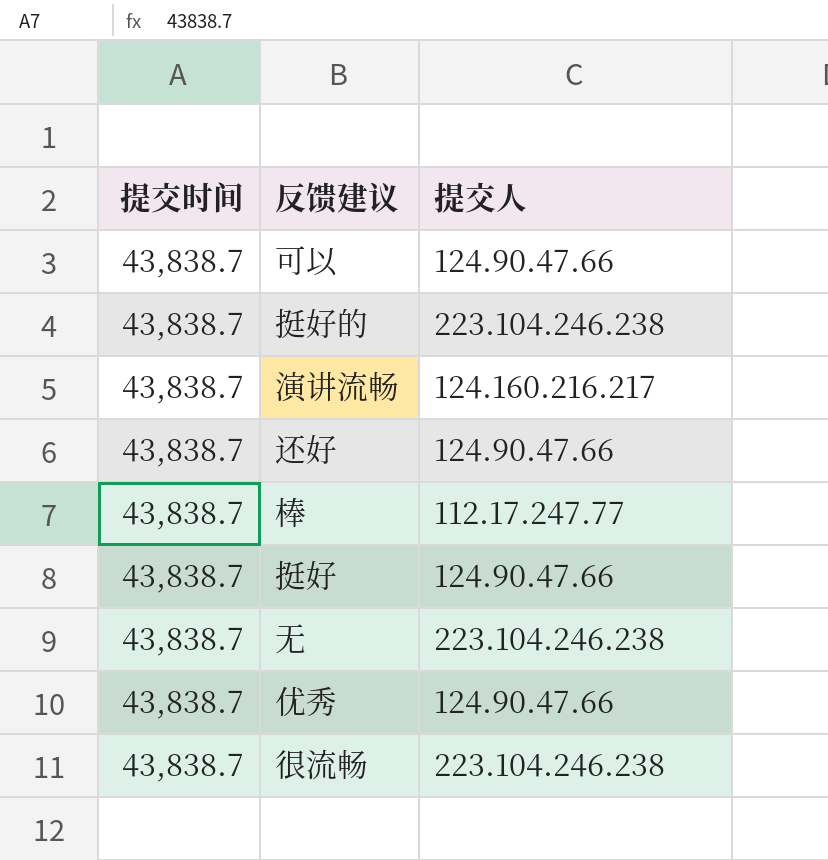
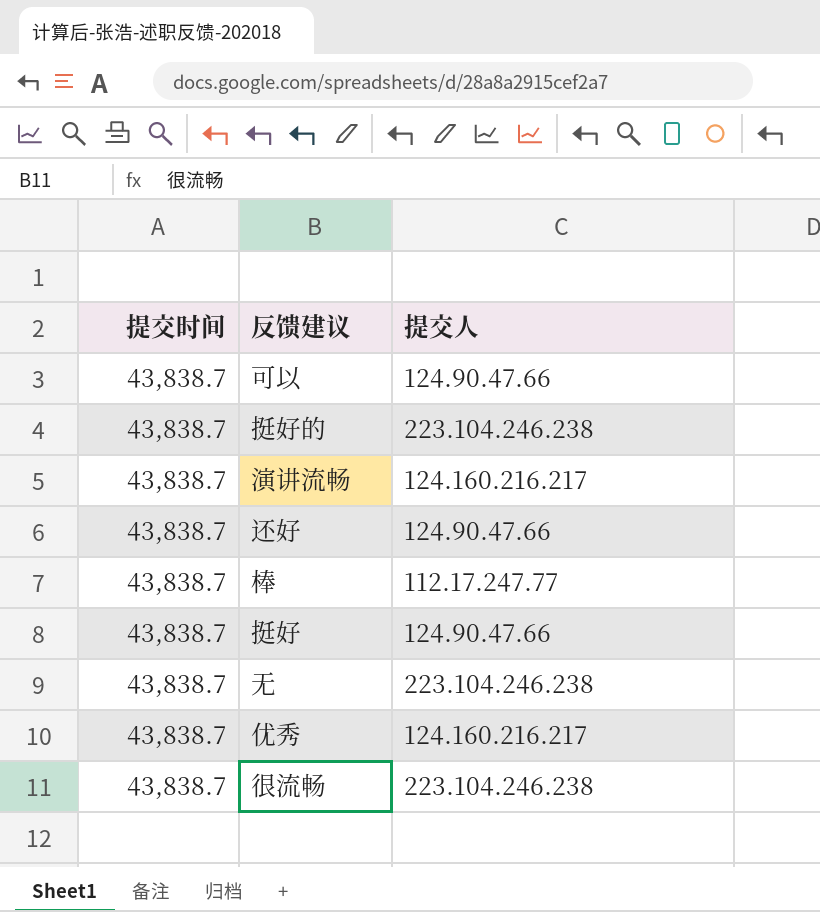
优秀 | 提交人: 124.90.47.66 -> 124.160.216.217

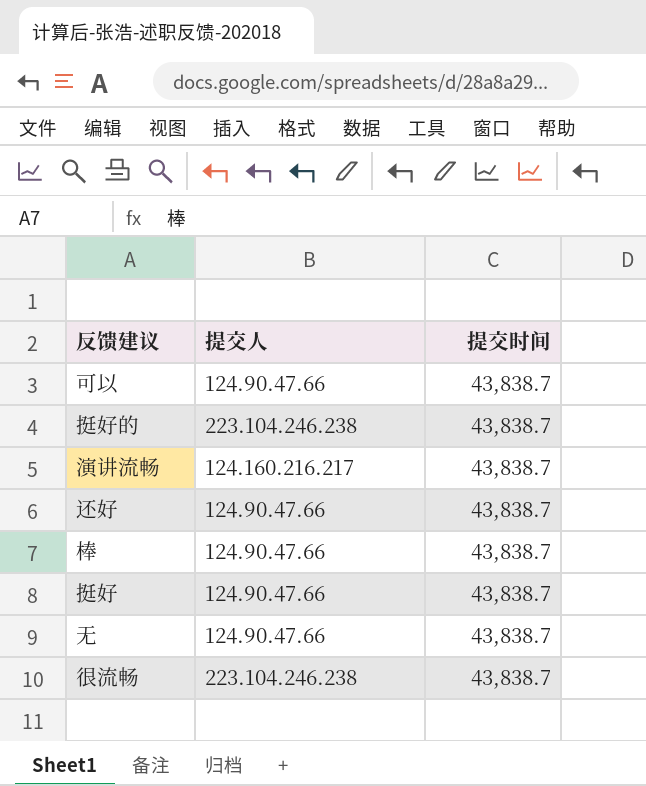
column 提交时间 | position: 1 -> 3
row 优秀: 43,838.7 | 124.160.216.217 -> none
棒 | 提交人: 112.17.247.77 -> 124.90.47.66
无 | 提交人: 223.104.246.238 -> 124.90.47.66

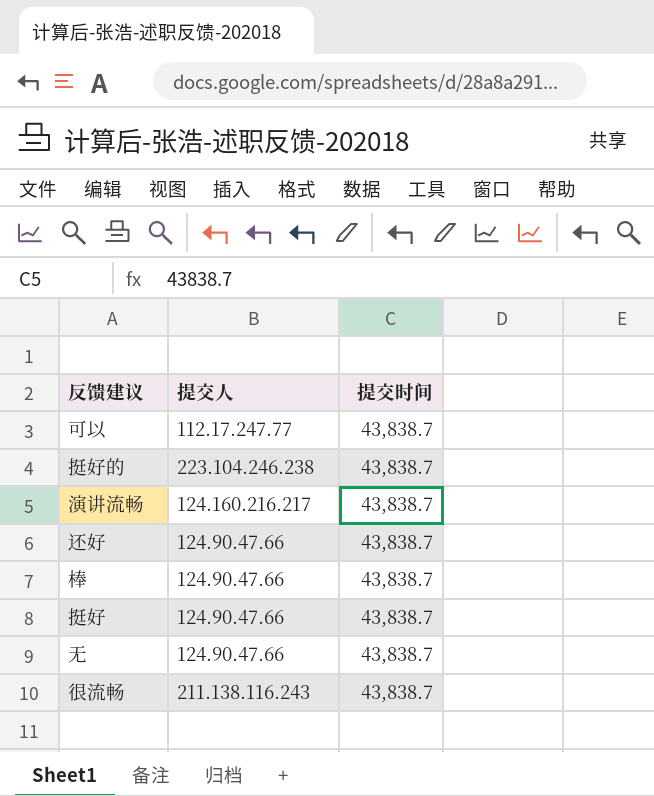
可以 | 提交人: 124.90.47.66 -> 112.17.247.77
很流畅 | 提交人: 223.104.246.238 -> 211.138.116.243

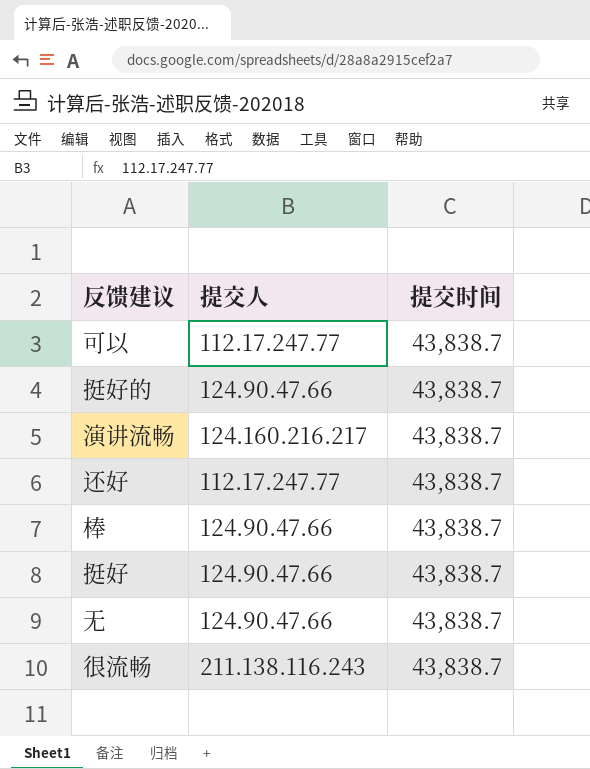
挺好的 | 提交人: 223.104.246.238 -> 124.90.47.66
还好 | 提交人: 124.90.47.66 -> 112.17.247.77

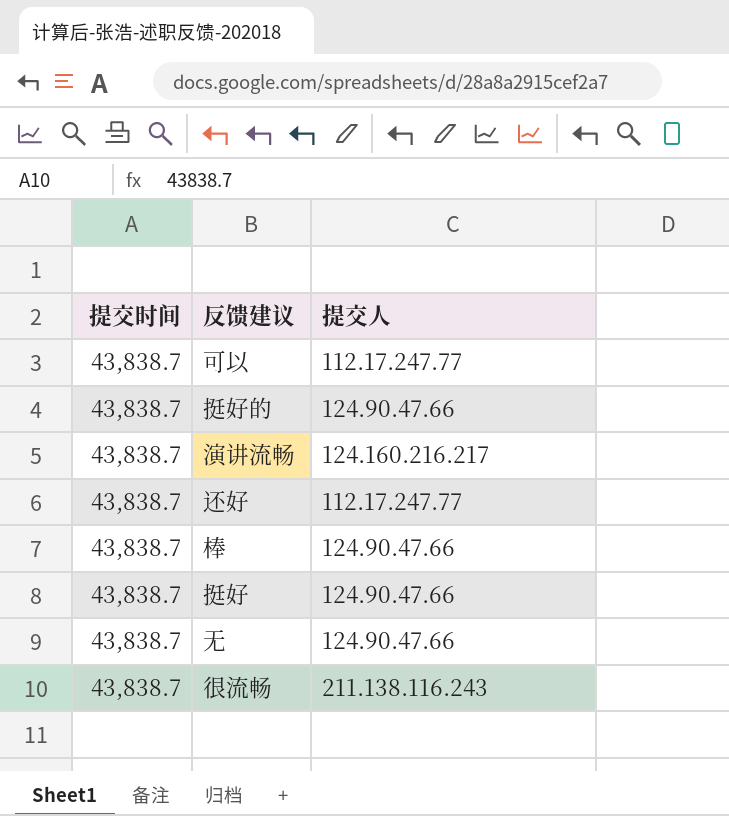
column 提交时间 | position: 3 -> 1

